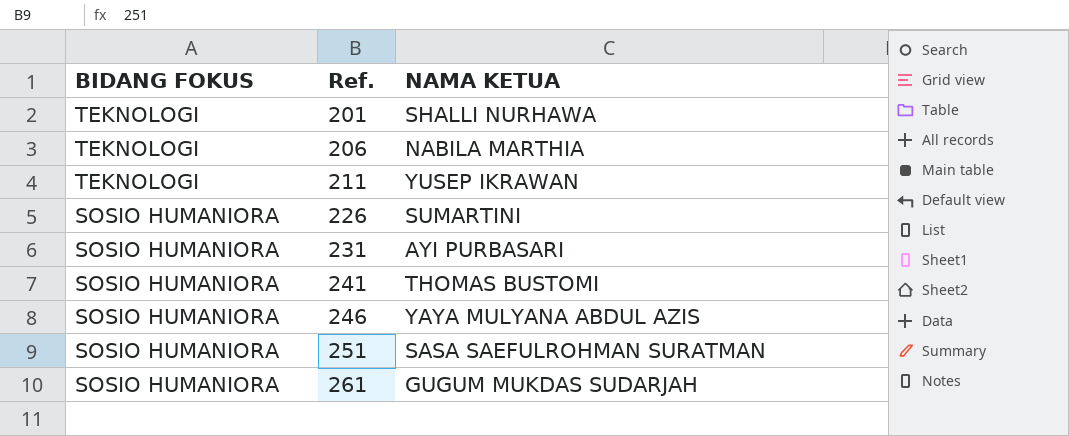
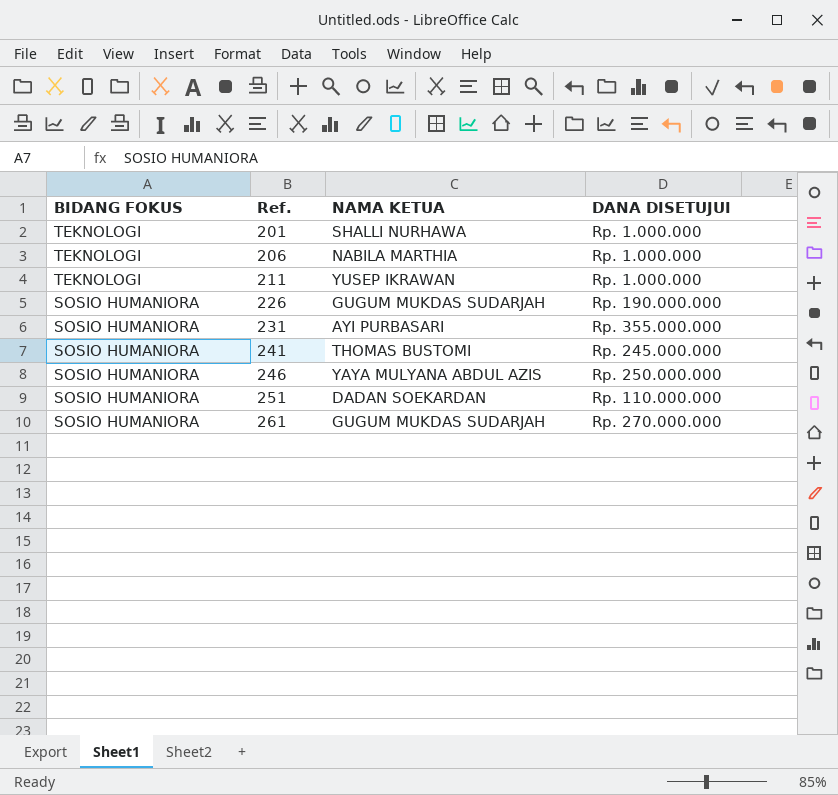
column DANA DISETUJUI | position: none -> 4
226 | NAMA KETUA: SUMARTINI -> GUGUM MUKDAS SUDARJAH
251 | NAMA KETUA: SASA SAEFULROHMAN SURATMAN -> DADAN SOEKARDAN

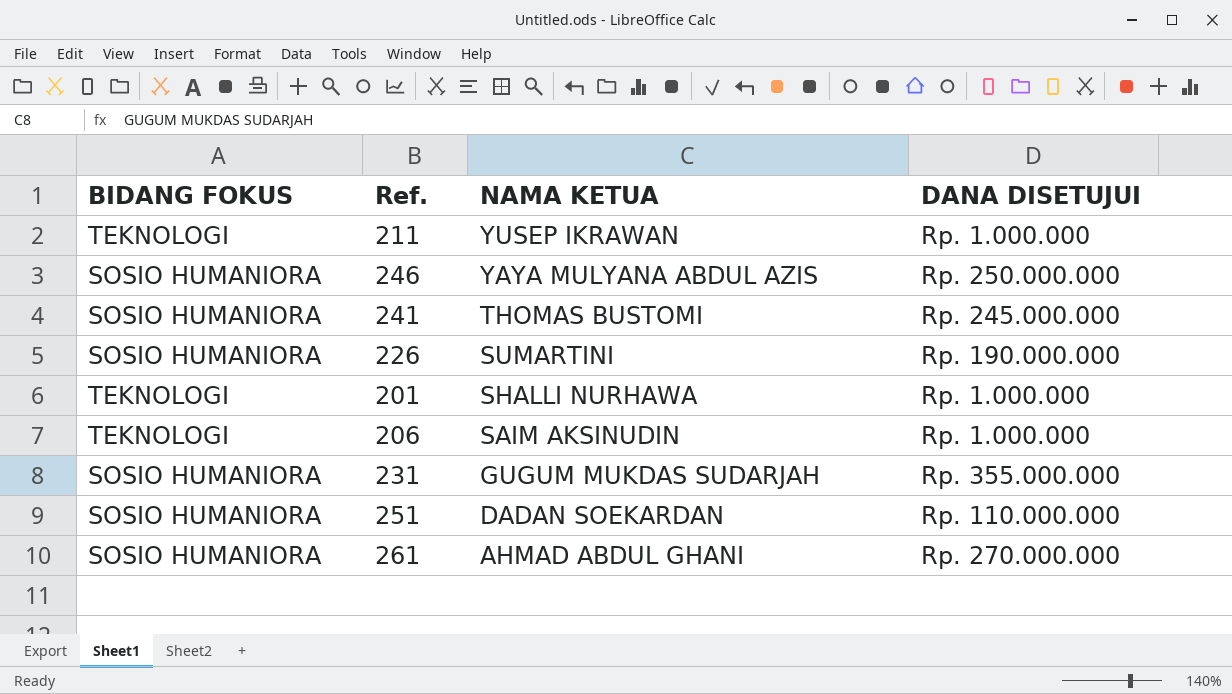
row order: BIDANG FOKUS descending -> NAMA KETUA descending
226 | NAMA KETUA: GUGUM MUKDAS SUDARJAH -> SUMARTINI
206 | NAMA KETUA: NABILA MARTHIA -> SAIM AKSINUDIN
231 | NAMA KETUA: AYI PURBASARI -> GUGUM MUKDAS SUDARJAH
261 | NAMA KETUA: GUGUM MUKDAS SUDARJAH -> AHMAD ABDUL GHANI

